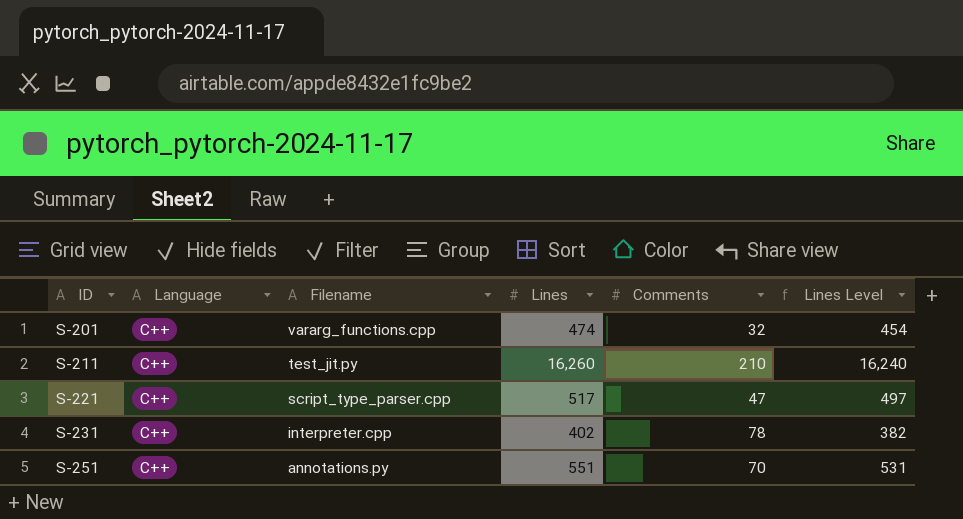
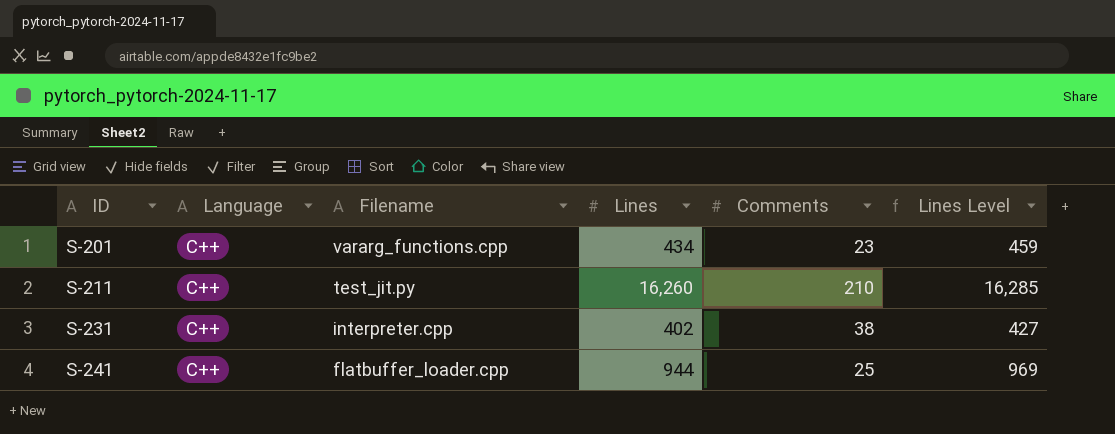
column Lines Level | formula: [Lines] - 20 -> [Lines] + 25
row S-221: C++ | script_type_parser.cpp | 517 | 47 | 497 -> none
row S-251: C++ | annotations.py | 551 | 70 | 531 -> none
S-201 | Lines: 474 -> 434
S-201 | Comments: 32 -> 23
S-231 | Comments: 78 -> 38
row S-241: none -> C++ | flatbuffer_loader.cpp | 944 | 25 | 969

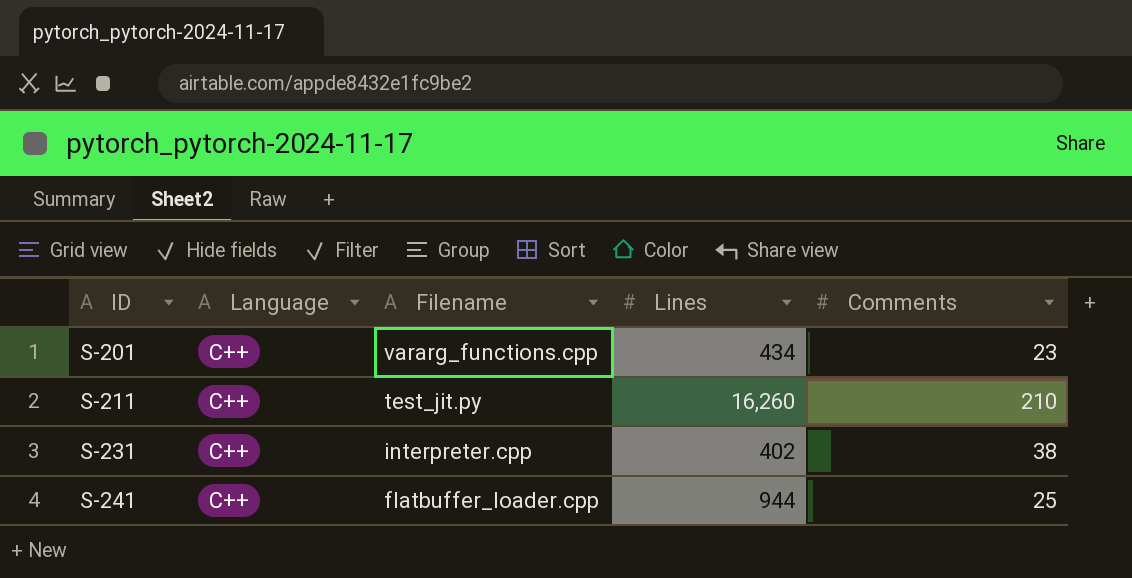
column Lines Level | formula: [Lines] + 25 -> none

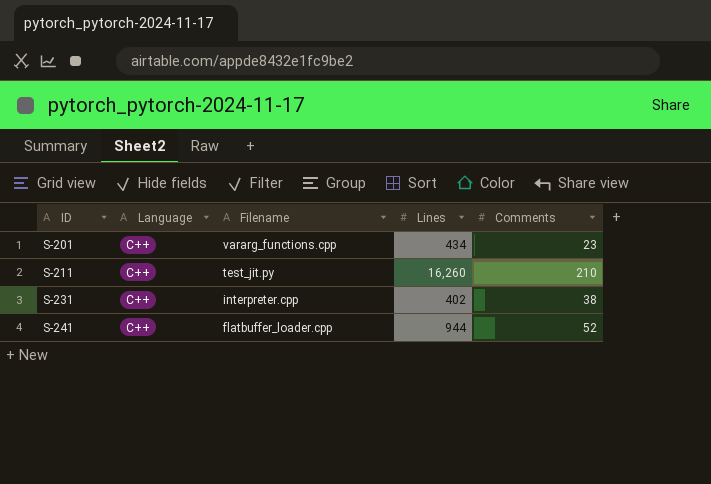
S-241 | Comments: 25 -> 52

